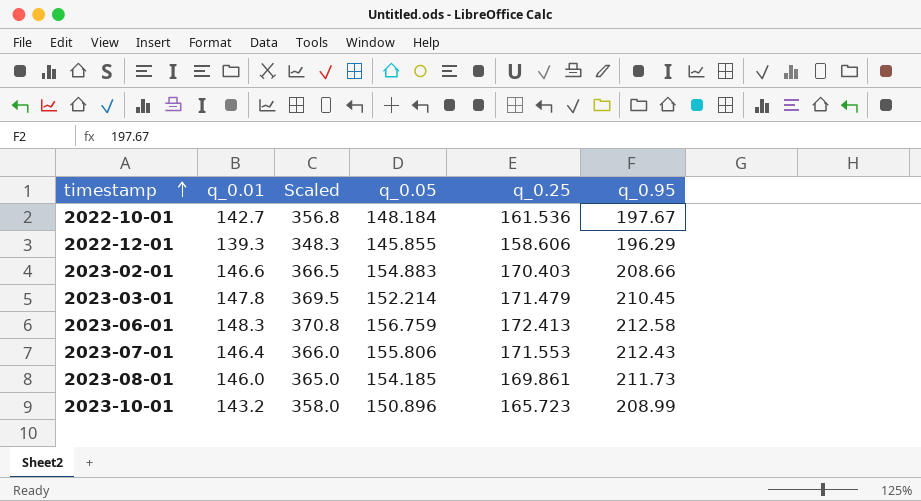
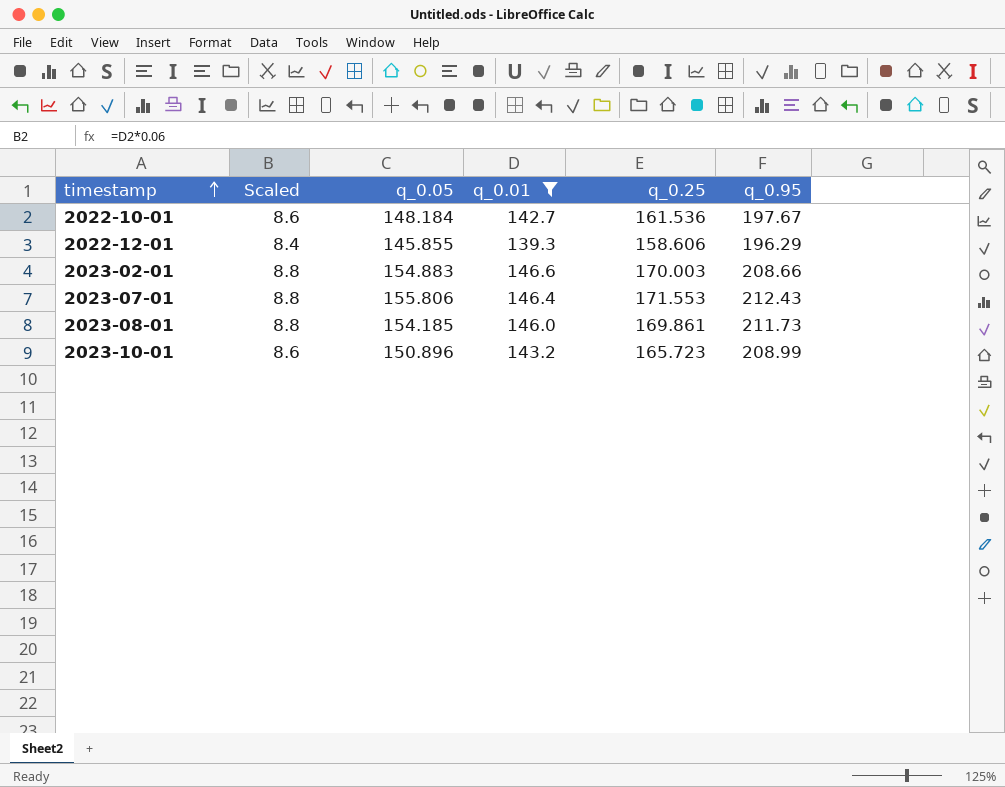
filter: none -> q_0.01 <= 146.6
column Scaled | formula: [q_0.01] * 2.5 -> [q_0.01] * 0.06
column q_0.01 | position: 2 -> 4
2023-02-01 | q_0.25: 170.403 -> 170.003

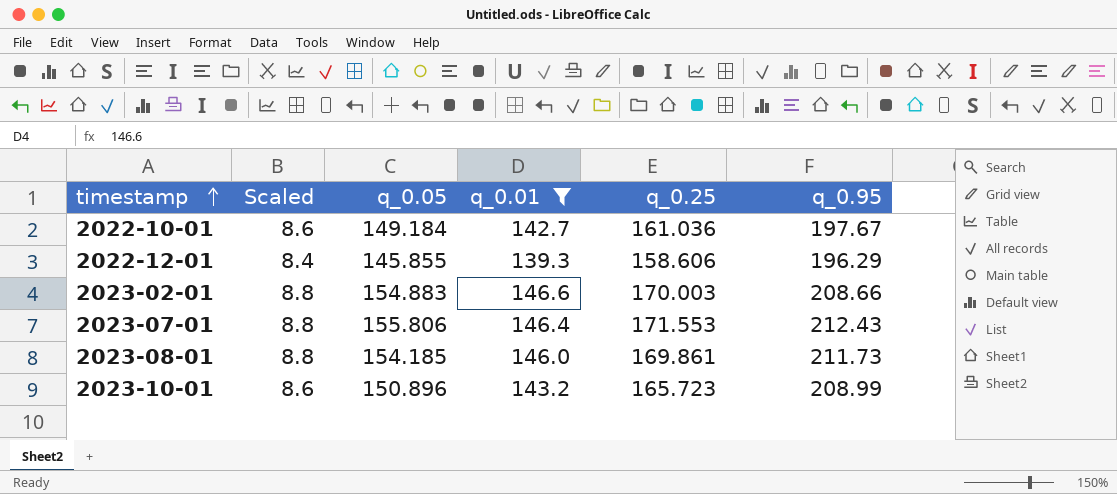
2022-10-01 | q_0.05: 148.184 -> 149.184
2022-10-01 | q_0.25: 161.536 -> 161.036

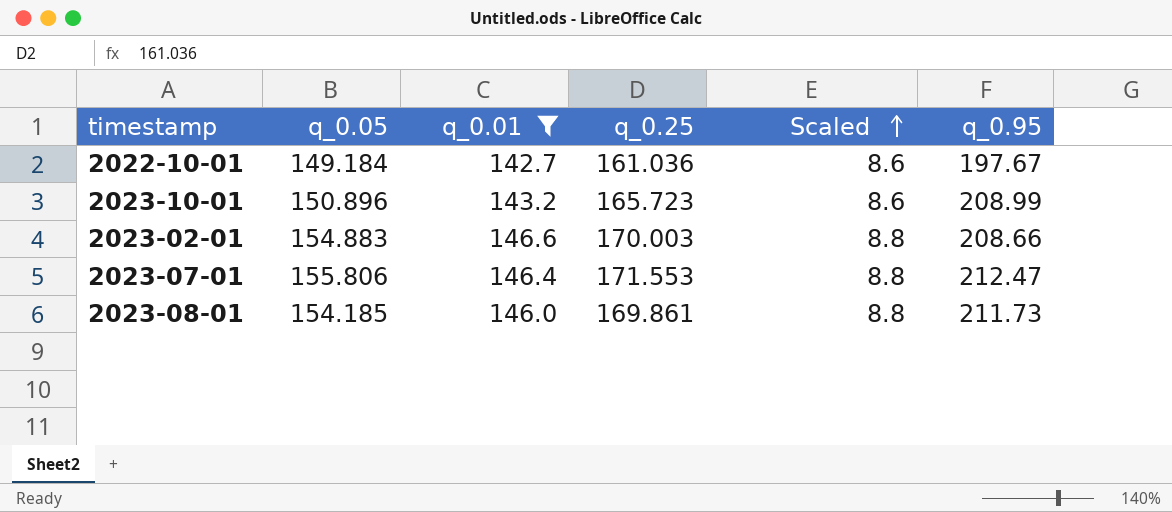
row order: timestamp ascending -> Scaled ascending
column Scaled | position: 2 -> 5
row 2022-12-01: 8.4 | 145.855 | 139.3 | 158.606 | 196.29 -> none
2023-07-01 | q_0.95: 212.43 -> 212.47

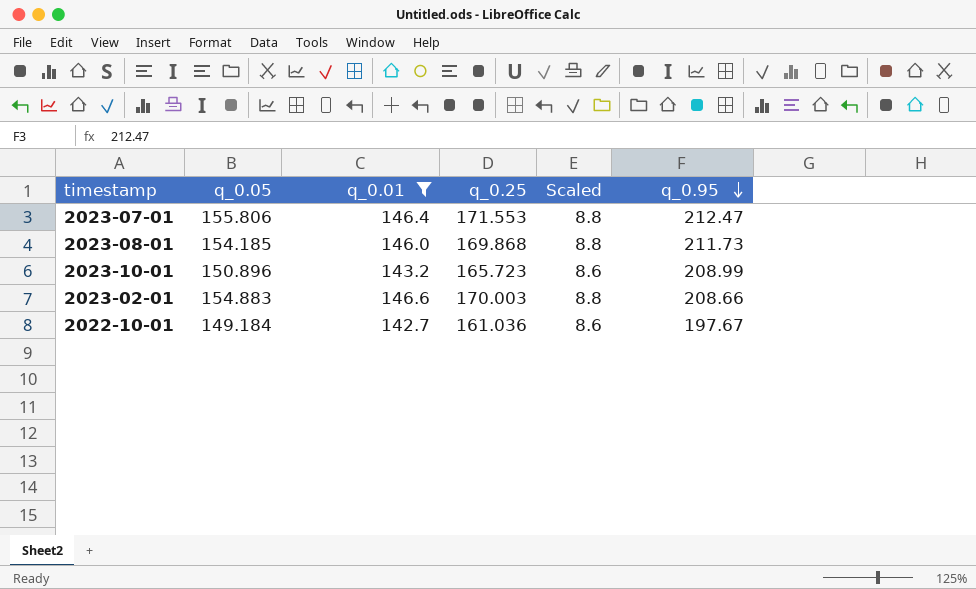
row order: Scaled ascending -> q_0.95 descending
2023-08-01 | q_0.25: 169.861 -> 169.868

